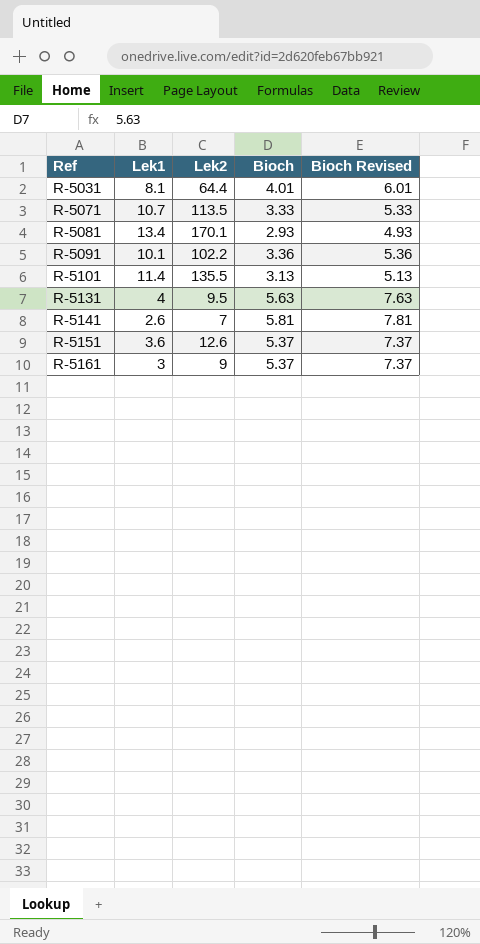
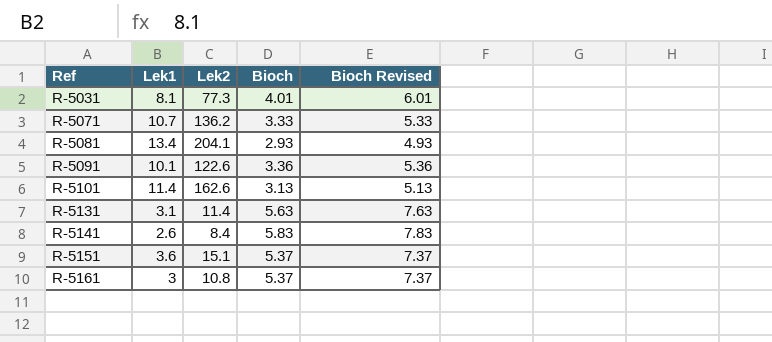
R-5031 | Lek2: 64.4 -> 77.3
R-5071 | Lek2: 113.5 -> 136.2
R-5081 | Lek2: 170.1 -> 204.1
R-5091 | Lek2: 102.2 -> 122.6
R-5101 | Lek2: 135.5 -> 162.6
R-5131 | Lek1: 4 -> 3.1
R-5131 | Lek2: 9.5 -> 11.4
R-5141 | Lek2: 7 -> 8.4
R-5141 | Bioch: 5.81 -> 5.83
R-5141 | Bioch Revised: 7.81 -> 7.83
R-5151 | Lek2: 12.6 -> 15.1
R-5161 | Lek2: 9 -> 10.8

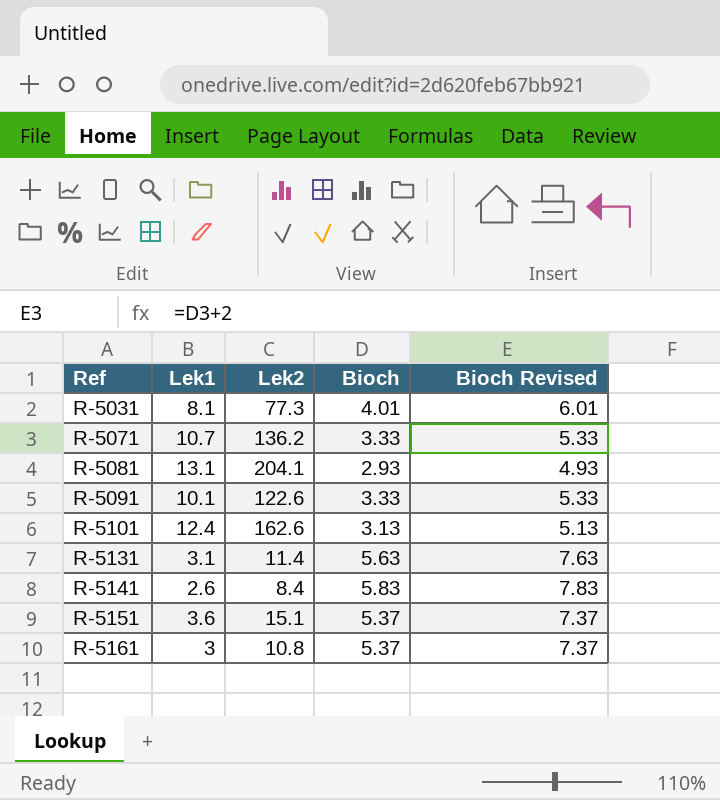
R-5081 | Lek1: 13.4 -> 13.1
R-5091 | Bioch: 3.36 -> 3.33
R-5091 | Bioch Revised: 5.36 -> 5.33
R-5101 | Lek1: 11.4 -> 12.4

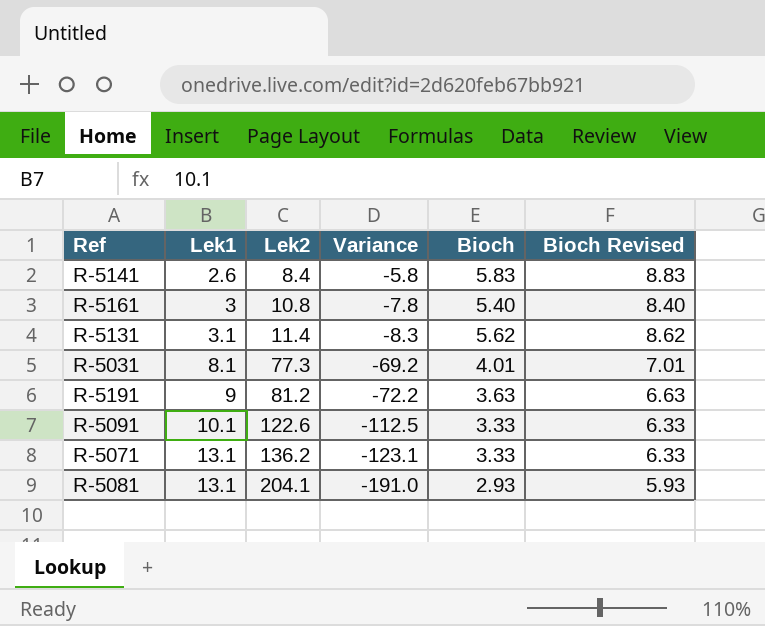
row order: Ref ascending -> Lek1 ascending
column Variance | formula: none -> [Lek1] - [Lek2]
column Bioch Revised | formula: [Bioch] + 2 -> [Bioch] + 3
row R-5101: 12.4 | 162.6 | 3.13 | 5.13 -> none
row R-5151: 3.6 | 15.1 | 5.37 | 7.37 -> none
R-5161 | Bioch: 5.37 -> 5.40
R-5131 | Bioch: 5.63 -> 5.62
row R-5191: none -> 9 | 81.2 | -72.2 | 3.63 | 6.63
R-5071 | Lek1: 10.7 -> 13.1

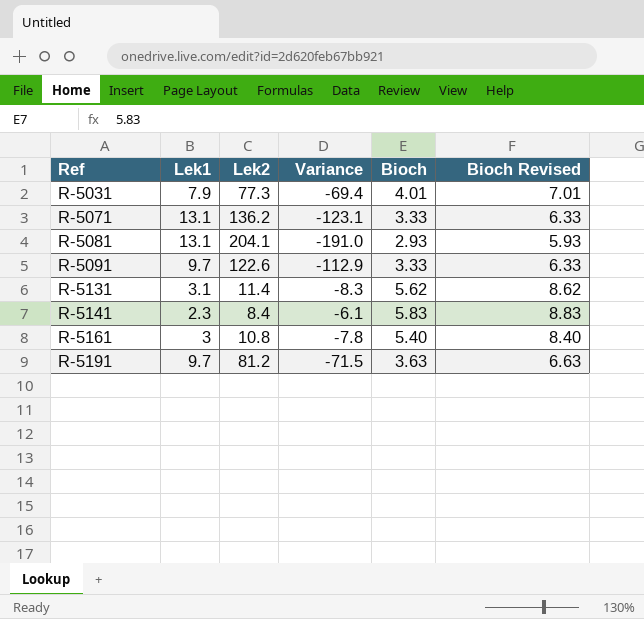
row order: Lek1 ascending -> Ref ascending
R-5031 | Lek1: 8.1 -> 7.9
R-5031 | Variance: -69.2 -> -69.4
R-5091 | Lek1: 10.1 -> 9.7
R-5091 | Variance: -112.5 -> -112.9
R-5141 | Lek1: 2.6 -> 2.3
R-5141 | Variance: -5.8 -> -6.1
R-5191 | Lek1: 9 -> 9.7
R-5191 | Variance: -72.2 -> -71.5

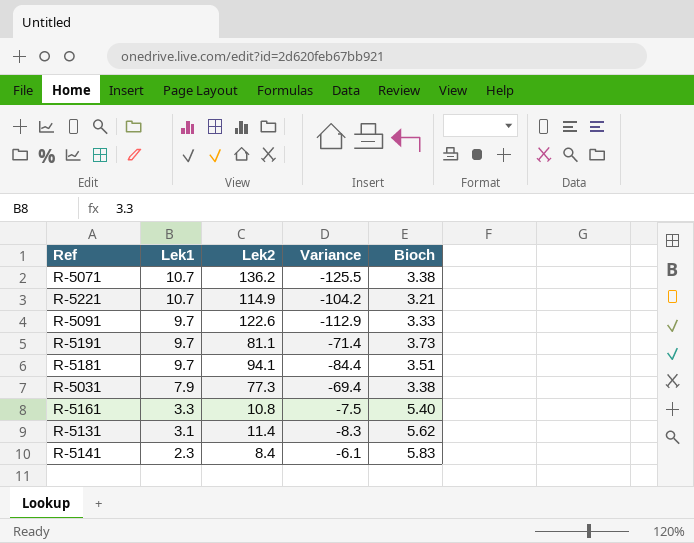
row order: Ref ascending -> Lek1 descending
column Bioch Revised | formula: [Bioch] + 3 -> none
row R-5081: 13.1 | 204.1 | -191.0 | 2.93 | 5.93 -> none
R-5071 | Lek1: 13.1 -> 10.7
R-5071 | Variance: -123.1 -> -125.5
R-5071 | Bioch: 3.33 -> 3.38
row R-5221: none -> 10.7 | 114.9 | -104.2 | 3.21
R-5191 | Lek2: 81.2 -> 81.1
R-5191 | Variance: -71.5 -> -71.4
R-5191 | Bioch: 3.63 -> 3.73
row R-5181: none -> 9.7 | 94.1 | -84.4 | 3.51
R-5031 | Bioch: 4.01 -> 3.38
R-5161 | Lek1: 3 -> 3.3
R-5161 | Variance: -7.8 -> -7.5

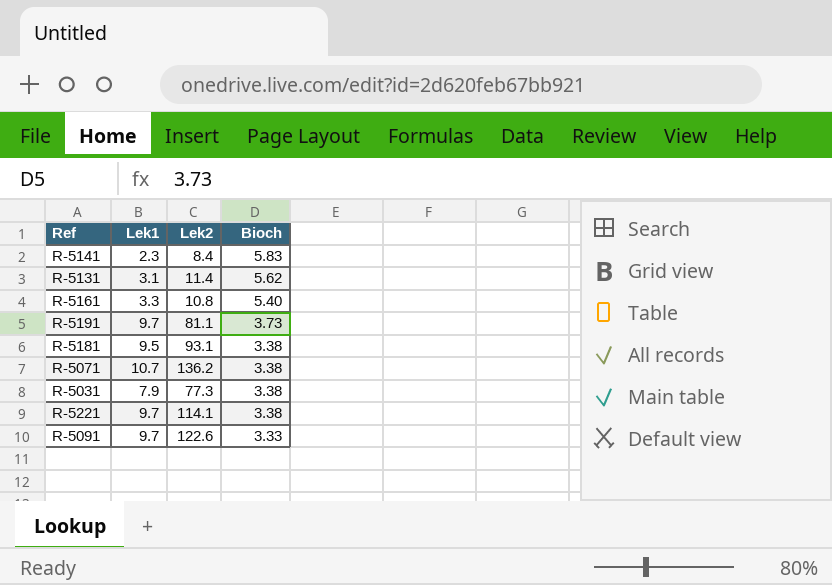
row order: Lek1 descending -> Bioch descending
column Variance | formula: [Lek1] - [Lek2] -> none
R-5181 | Lek1: 9.7 -> 9.5
R-5181 | Lek2: 94.1 -> 93.1
R-5181 | Bioch: 3.51 -> 3.38
R-5221 | Lek1: 10.7 -> 9.7
R-5221 | Lek2: 114.9 -> 114.1
R-5221 | Bioch: 3.21 -> 3.38

